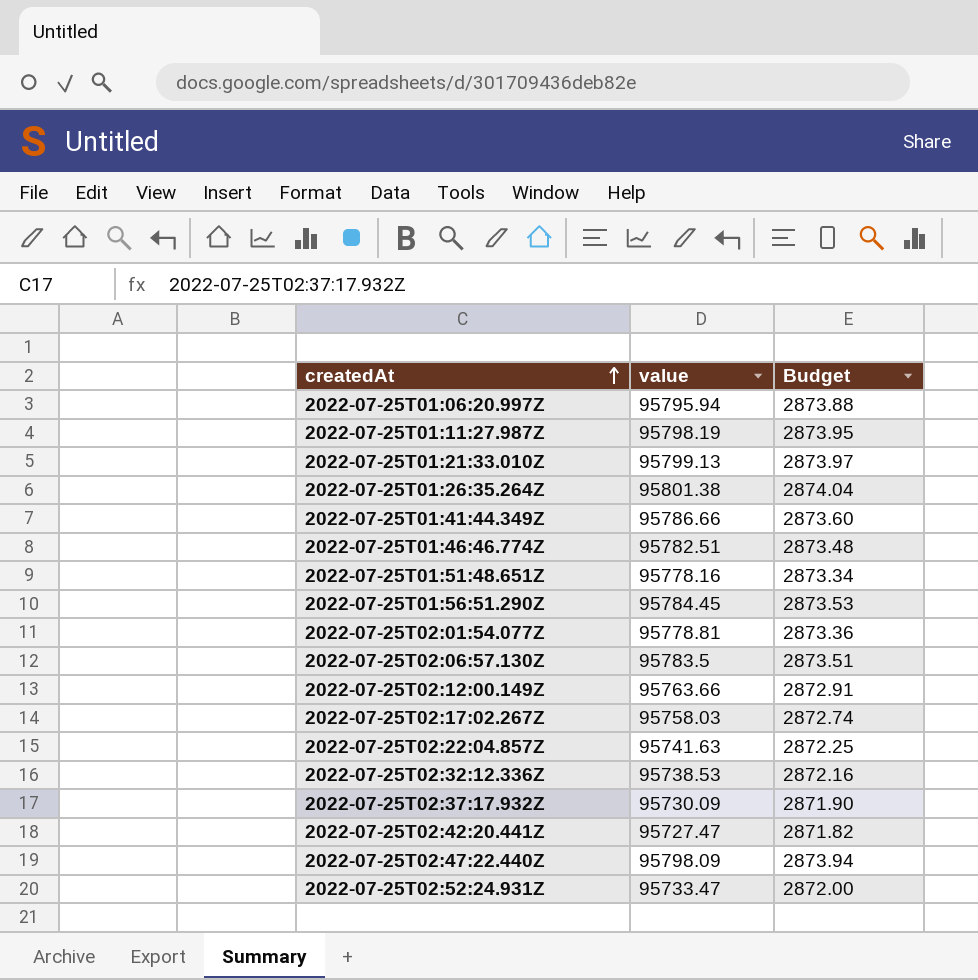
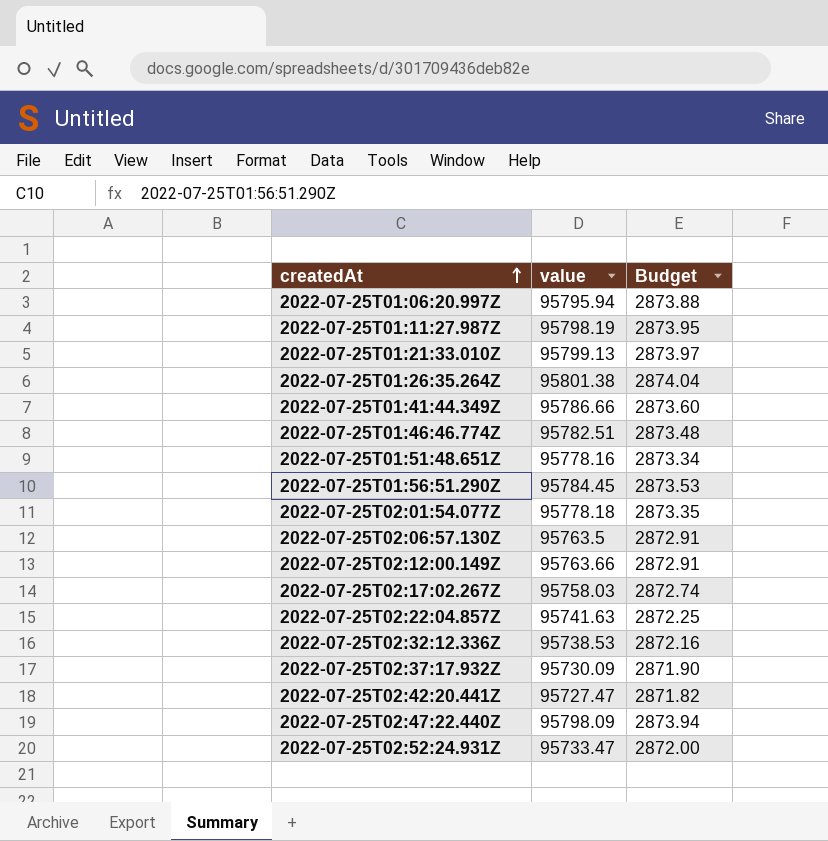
2022-07-25T02:01:54.077Z | value: 95778.81 -> 95778.18
2022-07-25T02:01:54.077Z | Budget: 2873.36 -> 2873.35
2022-07-25T02:06:57.130Z | value: 95783.5 -> 95763.5
2022-07-25T02:06:57.130Z | Budget: 2873.51 -> 2872.91

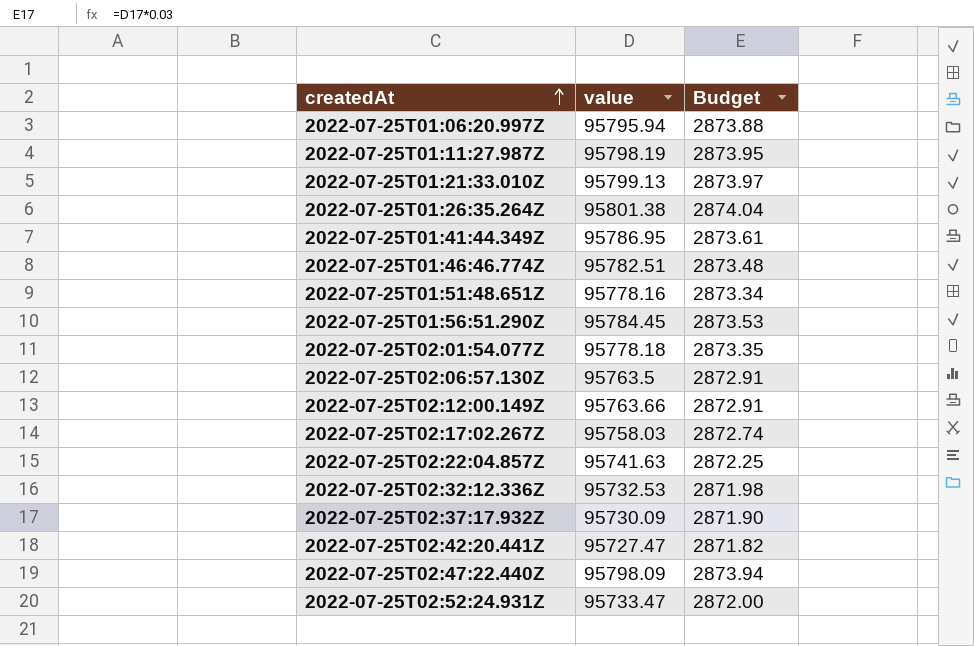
2022-07-25T01:41:44.349Z | value: 95786.66 -> 95786.95
2022-07-25T01:41:44.349Z | Budget: 2873.60 -> 2873.61
2022-07-25T02:32:12.336Z | value: 95738.53 -> 95732.53
2022-07-25T02:32:12.336Z | Budget: 2872.16 -> 2871.98

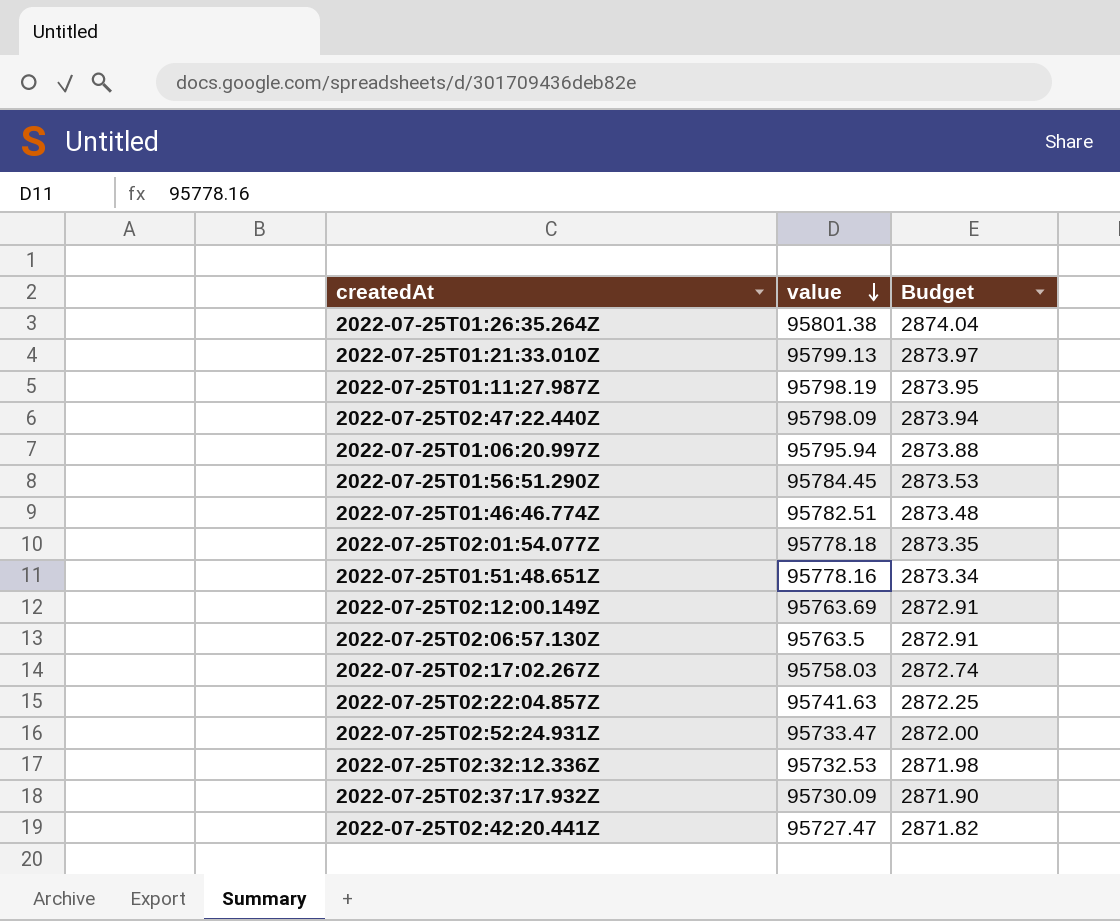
row order: createdAt ascending -> value descending
row 2022-07-25T01:41:44.349Z: 95786.95 | 2873.61 -> none
2022-07-25T02:12:00.149Z | value: 95763.66 -> 95763.69

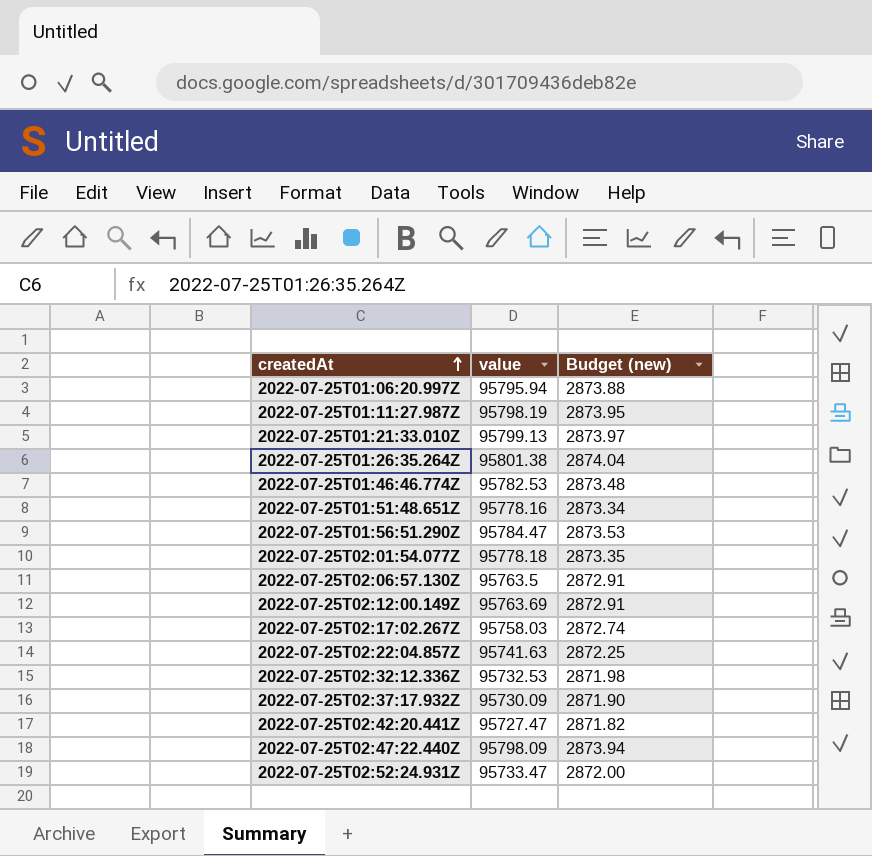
row order: value descending -> createdAt ascending
column name: Budget -> Budget (new)
2022-07-25T01:46:46.774Z | value: 95782.51 -> 95782.53
2022-07-25T01:56:51.290Z | value: 95784.45 -> 95784.47

